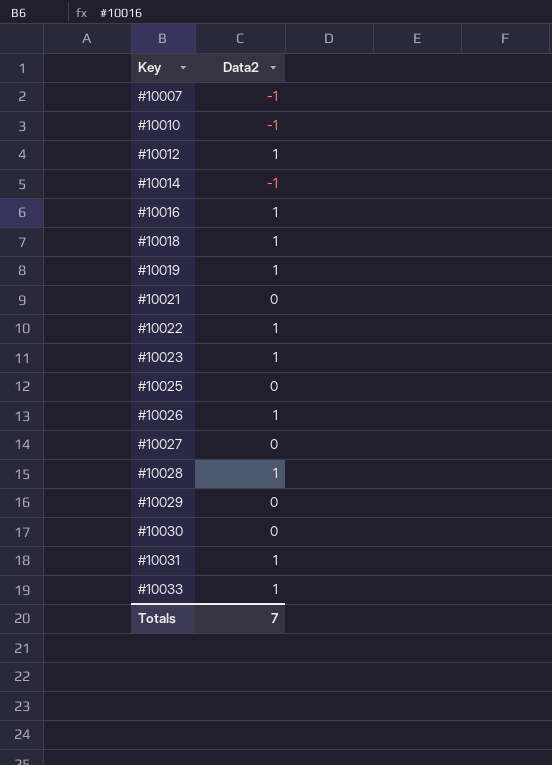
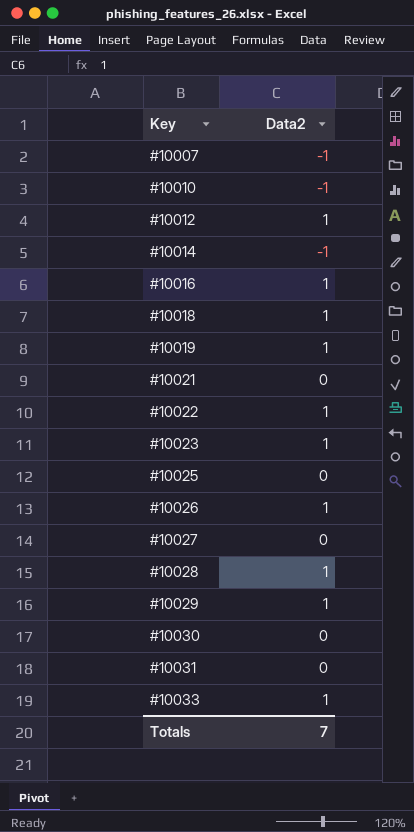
#10029 | Data2: 0 -> 1
#10031 | Data2: 1 -> 0

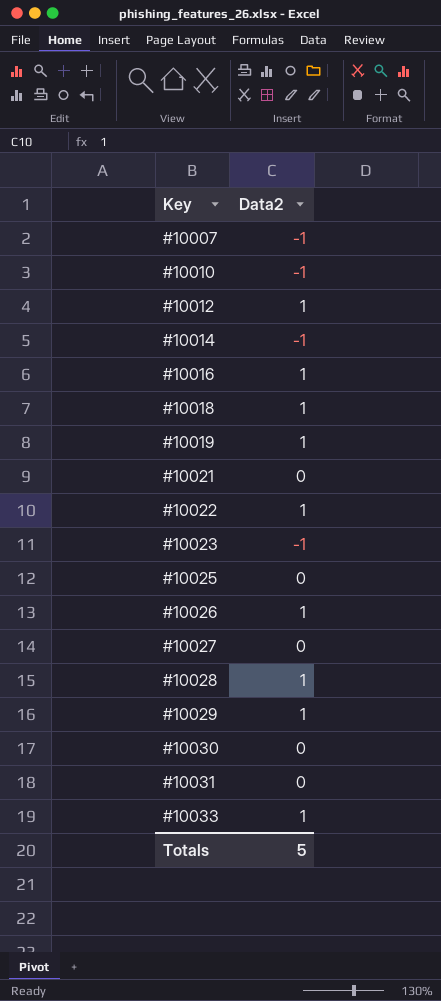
#10023 | Data2: 1 -> -1
Totals | Data2: 7 -> 5

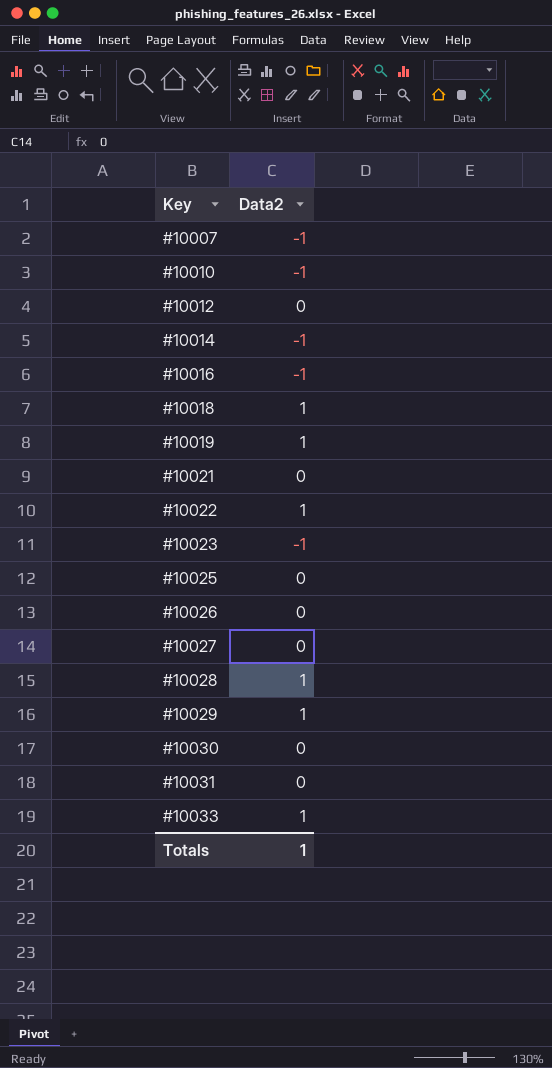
#10012 | Data2: 1 -> 0
#10016 | Data2: 1 -> -1
#10026 | Data2: 1 -> 0
Totals | Data2: 5 -> 1

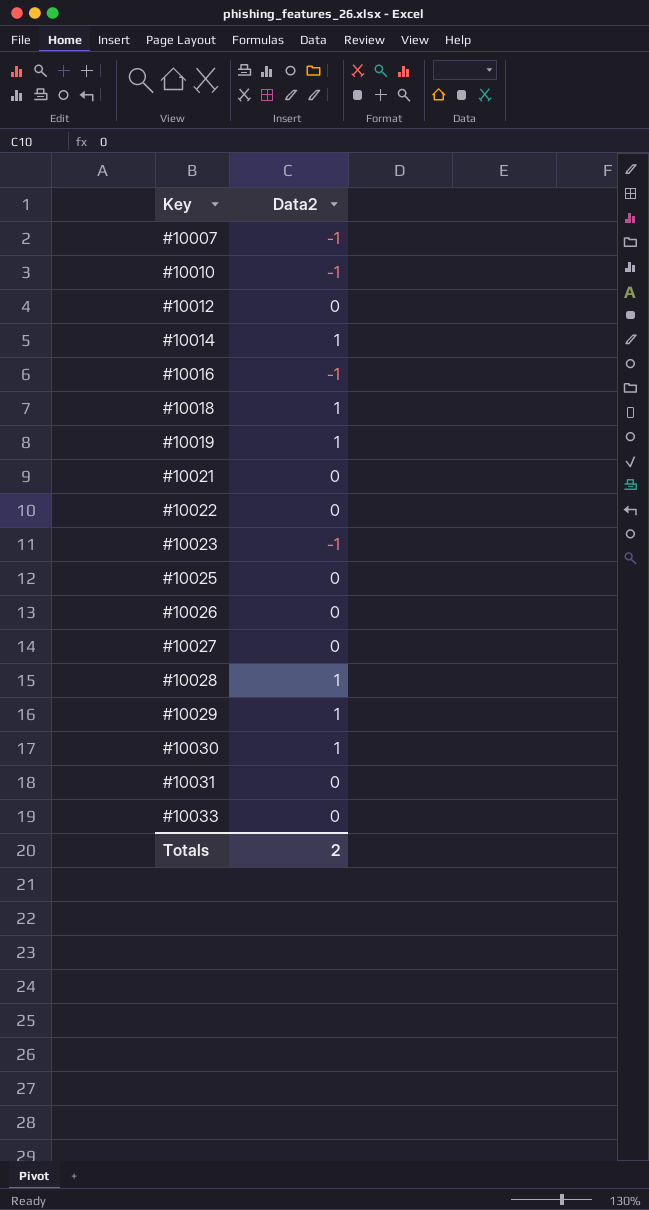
#10014 | Data2: -1 -> 1
#10022 | Data2: 1 -> 0
#10030 | Data2: 0 -> 1
#10033 | Data2: 1 -> 0
Totals | Data2: 1 -> 2

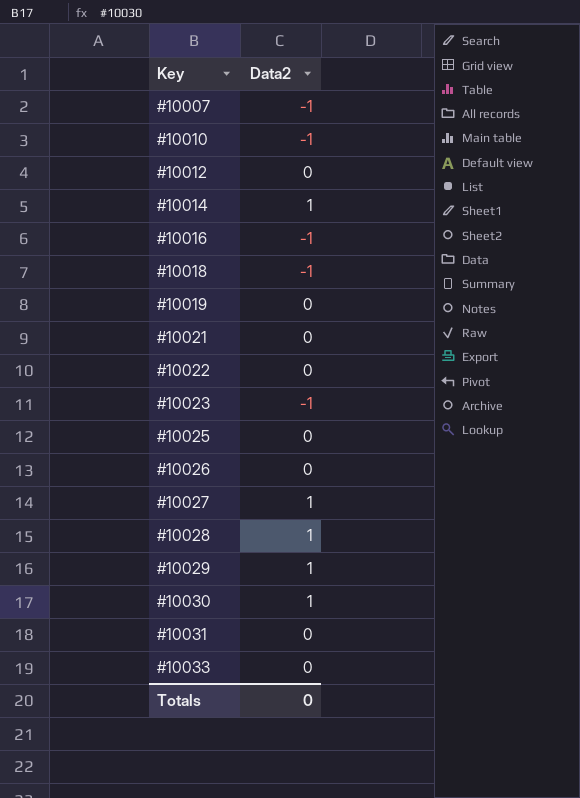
#10018 | Data2: 1 -> -1
#10019 | Data2: 1 -> 0
#10027 | Data2: 0 -> 1
Totals | Data2: 2 -> 0

